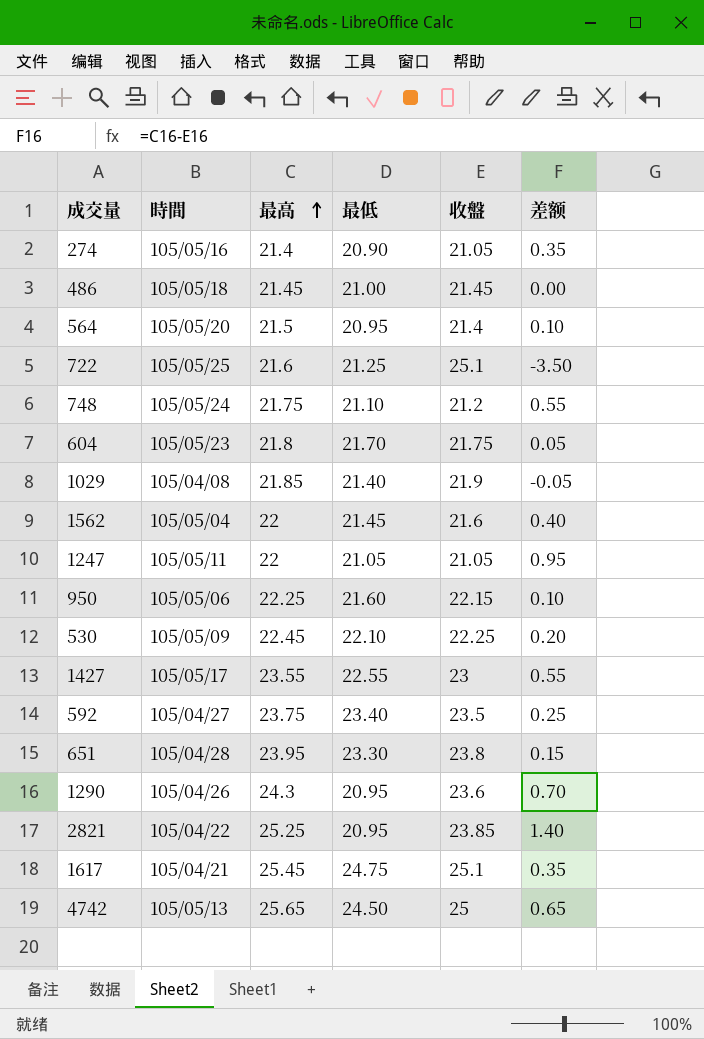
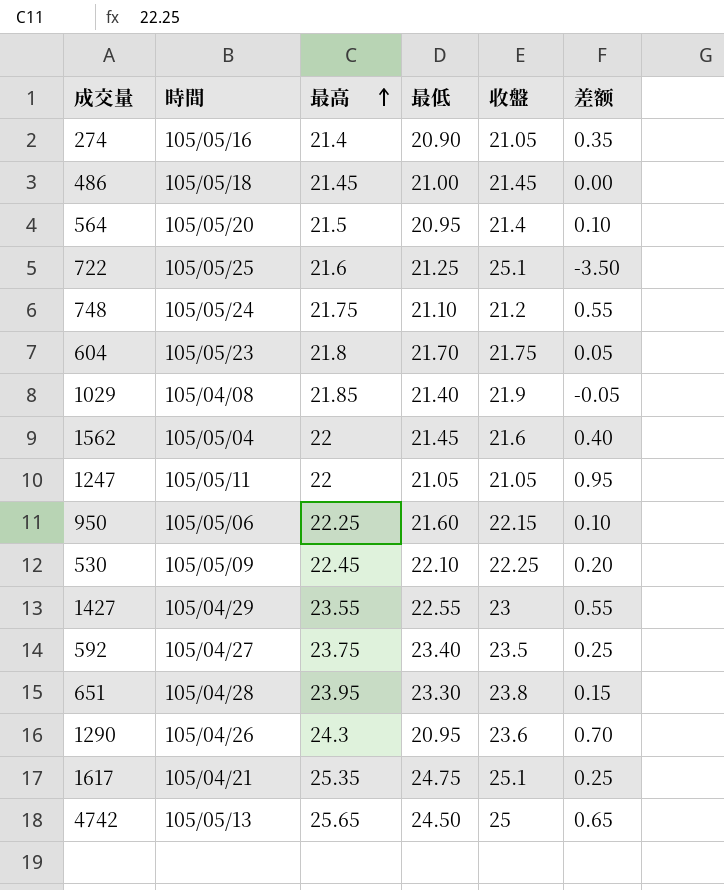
row 2821: 105/04/22 | 25.25 | 20.95 | 23.85 | 1.40 -> none
1427 | 時間: 105/05/17 -> 105/04/29
1617 | 最高: 25.45 -> 25.35
1617 | 差额: 0.35 -> 0.25

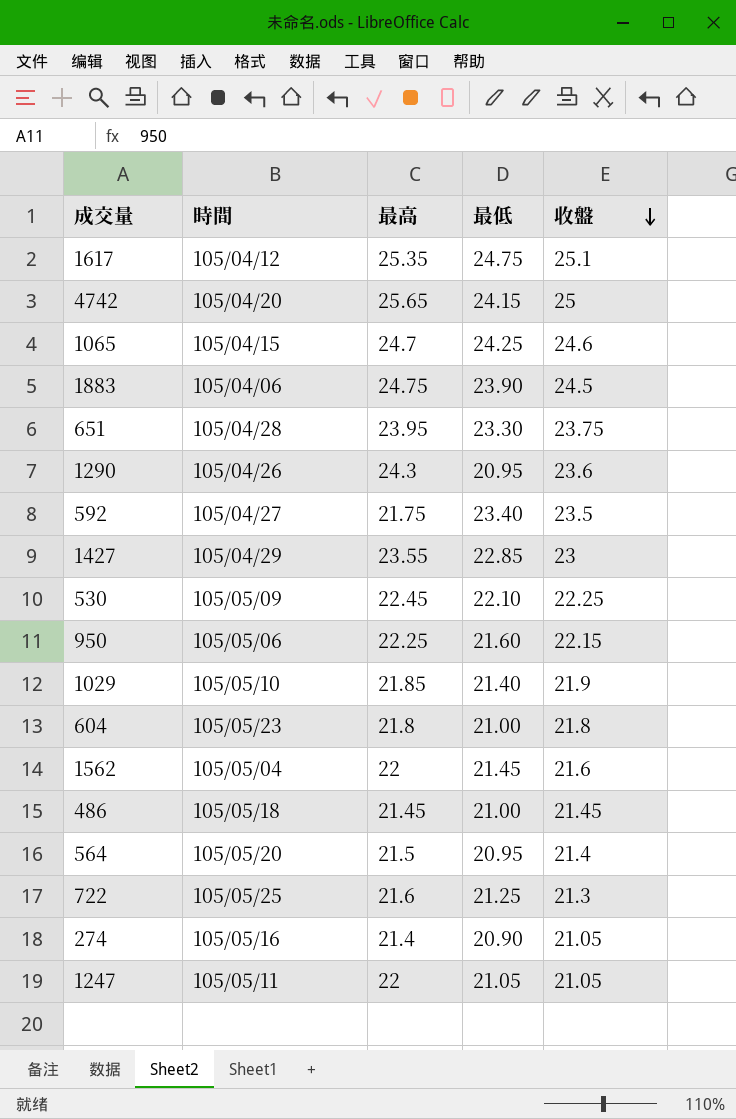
row order: 最高 ascending -> 收盤 descending
column 差额 | formula: [最高] - [收盤] -> none
row 748: 105/05/24 | 21.75 | 21.10 | 21.2 | 0.55 -> none
1617 | 時間: 105/04/21 -> 105/04/12
4742 | 時間: 105/05/13 -> 105/04/20
4742 | 最低: 24.50 -> 24.15
row 1065: none -> 105/04/15 | 24.7 | 24.25 | 24.6
row 1883: none -> 105/04/06 | 24.75 | 23.90 | 24.5
651 | 收盤: 23.8 -> 23.75
592 | 最高: 23.75 -> 21.75
1427 | 最低: 22.55 -> 22.85
1029 | 時間: 105/04/08 -> 105/05/10
604 | 最低: 21.70 -> 21.00
604 | 收盤: 21.75 -> 21.8
722 | 收盤: 25.1 -> 21.3

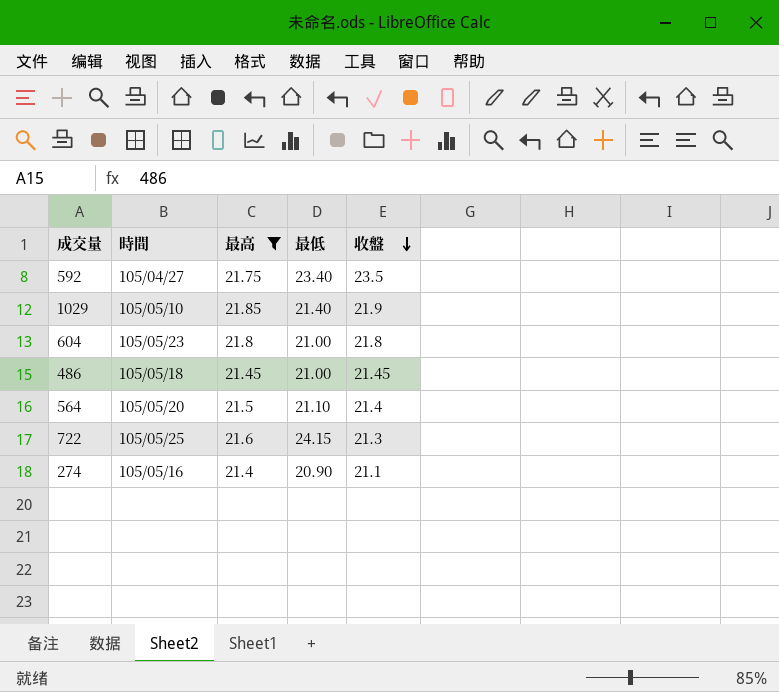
filter: none -> 最高 <= 21.85
564 | 最低: 20.95 -> 21.10
722 | 最低: 21.25 -> 24.15
274 | 收盤: 21.05 -> 21.1

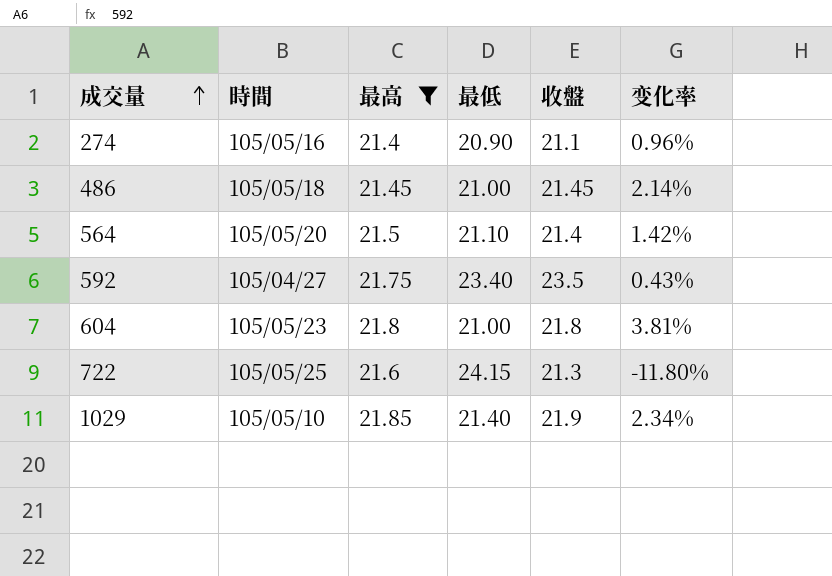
row order: 收盤 descending -> 成交量 ascending
column 变化率 | formula: none -> ([收盤] - [最低]) / [最低]

